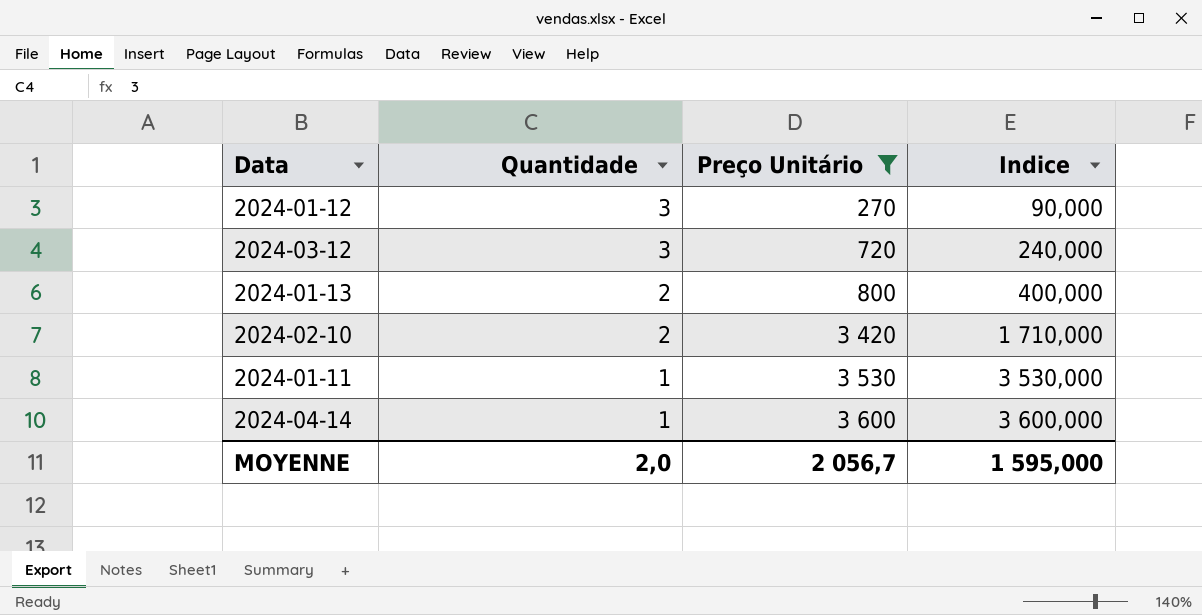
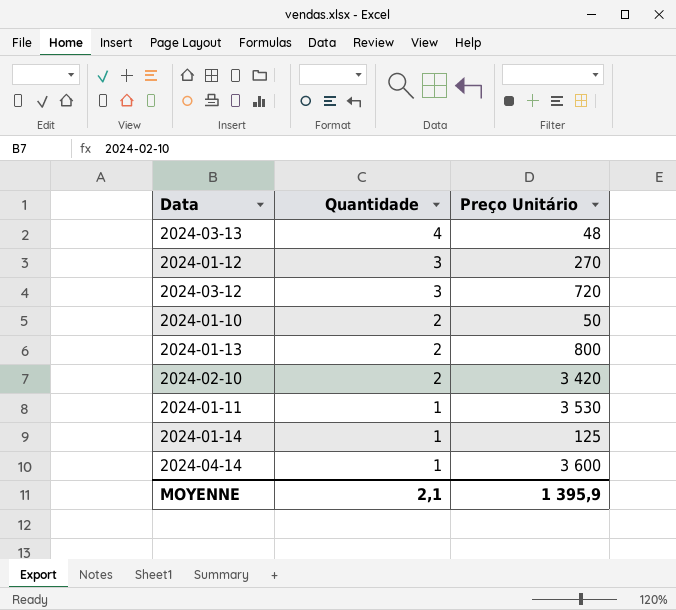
filter: Preço Unitário >= 270 -> none
column Indice | formula: [Preço Unitário] / [Quantidade] -> none
MOYENNE | Quantidade: 2,0 -> 2,1
MOYENNE | Preço Unitário: 2 056,7 -> 1 395,9

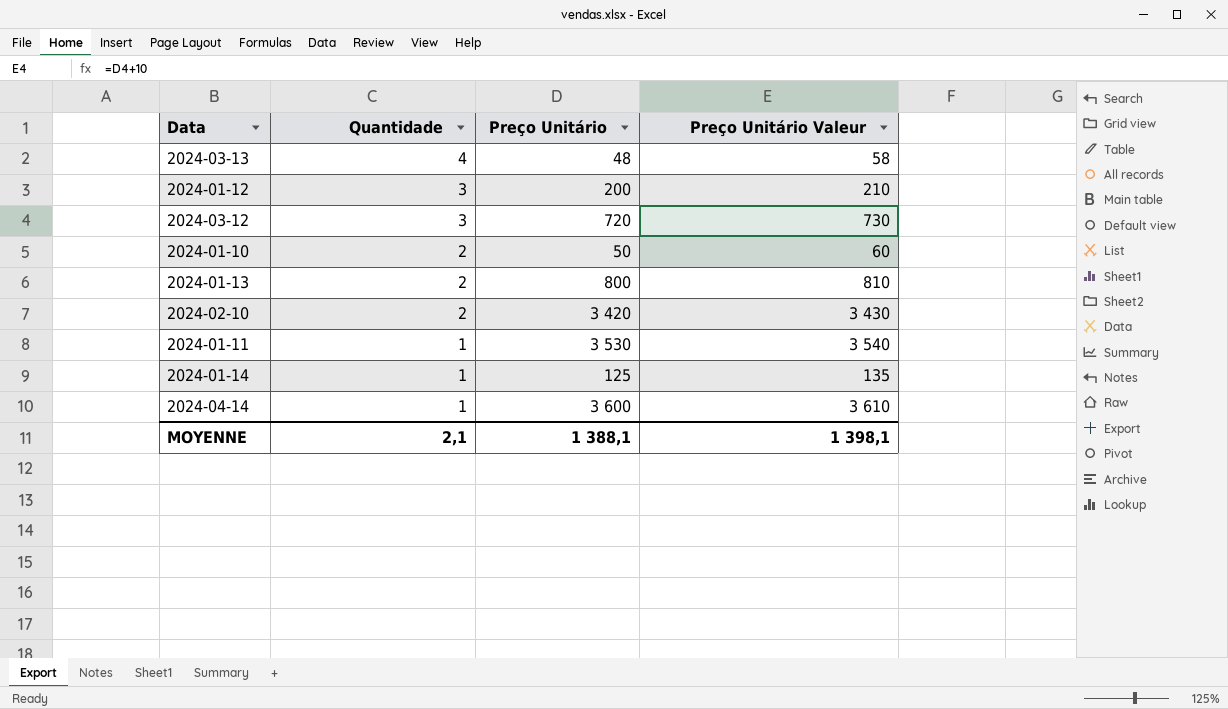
column Preço Unitário Valeur | formula: none -> [Preço Unitário] + 10
2024-01-12 | Preço Unitário: 270 -> 200
MOYENNE | Preço Unitário: 1 395,9 -> 1 388,1

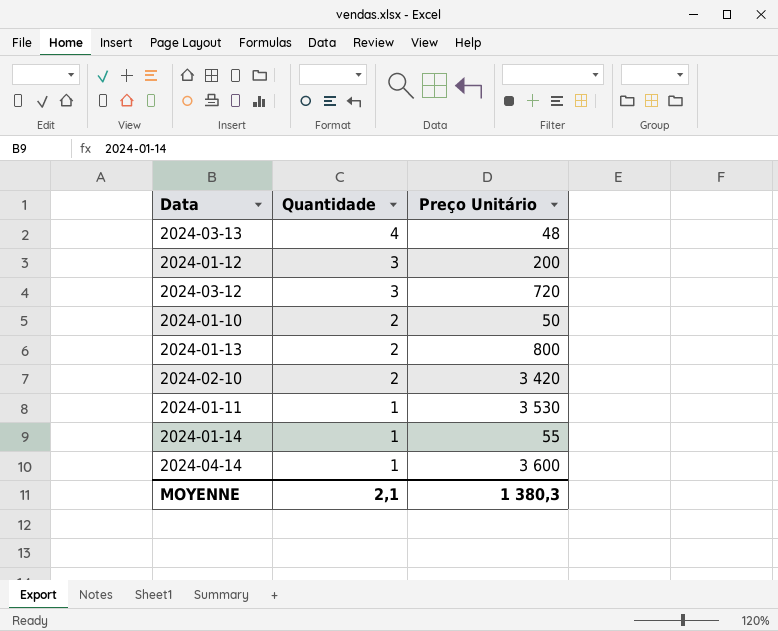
column Preço Unitário Valeur | formula: [Preço Unitário] + 10 -> none
2024-01-14 | Preço Unitário: 125 -> 55
MOYENNE | Preço Unitário: 1 388,1 -> 1 380,3

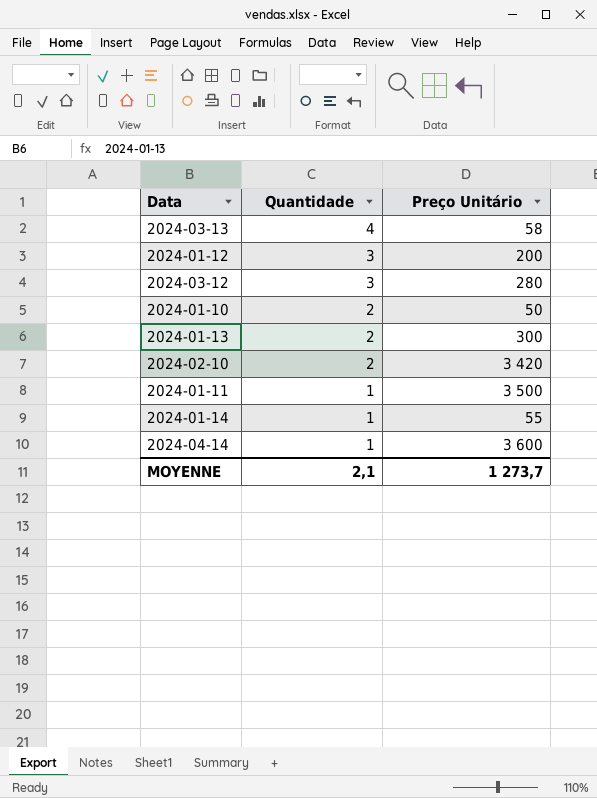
2024-03-13 | Preço Unitário: 48 -> 58
2024-03-12 | Preço Unitário: 720 -> 280
2024-01-13 | Preço Unitário: 800 -> 300
2024-01-11 | Preço Unitário: 3 530 -> 3 500
MOYENNE | Preço Unitário: 1 380,3 -> 1 273,7

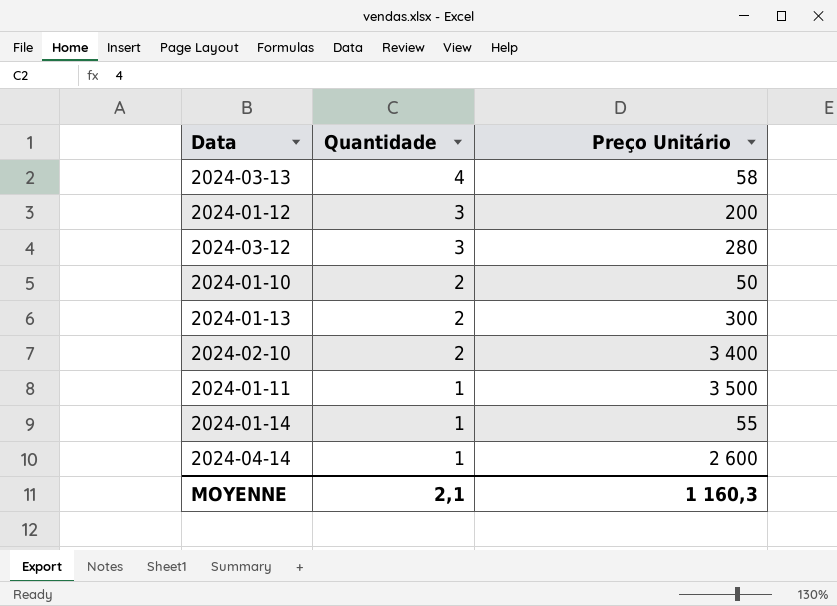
2024-02-10 | Preço Unitário: 3 420 -> 3 400
2024-04-14 | Preço Unitário: 3 600 -> 2 600
MOYENNE | Preço Unitário: 1 273,7 -> 1 160,3

